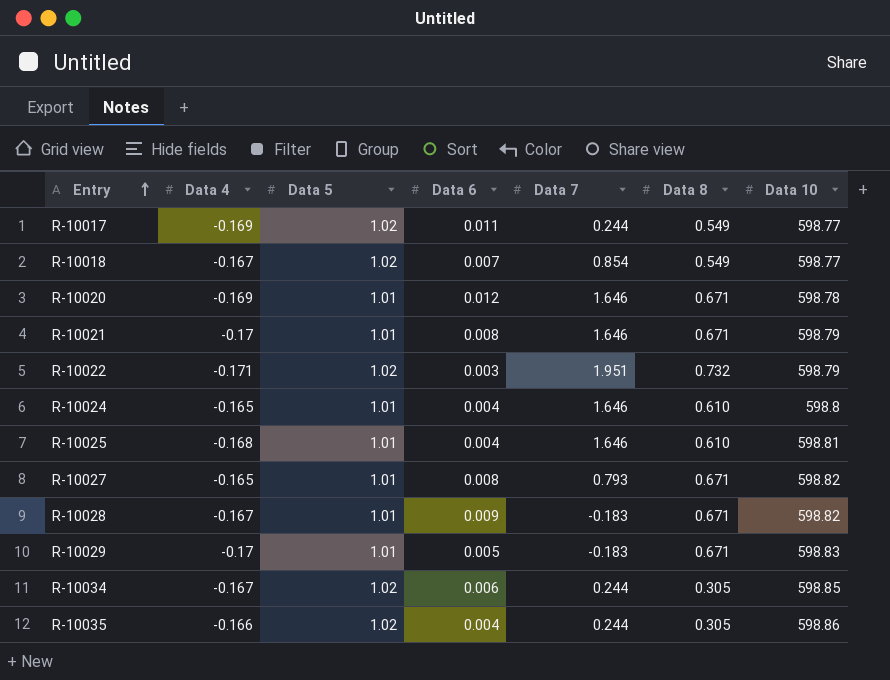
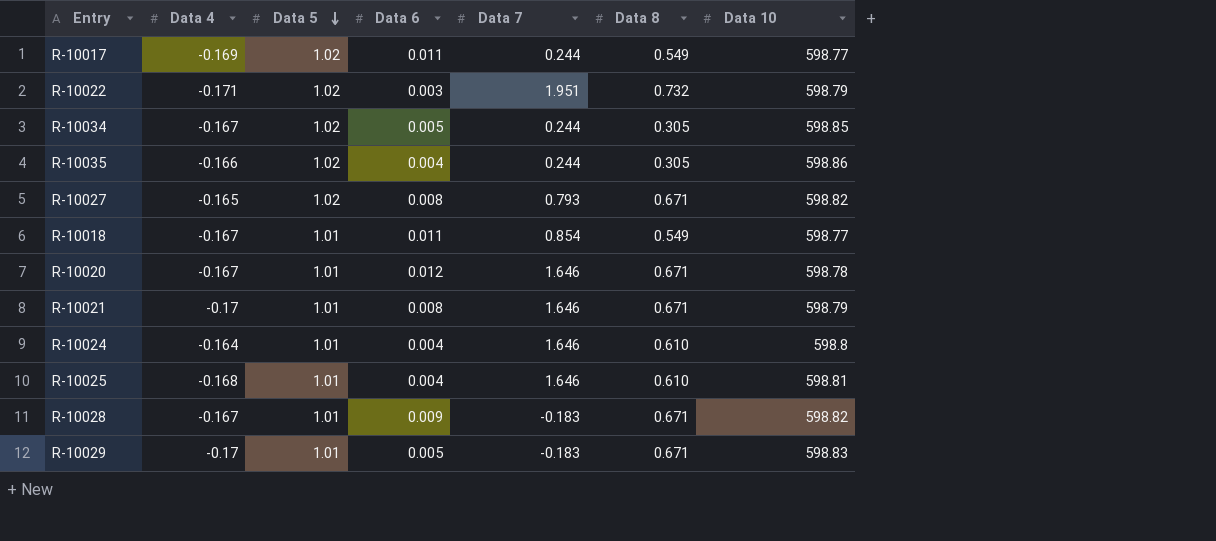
row order: Entry ascending -> Data 5 descending
R-10034 | Data 6: 0.006 -> 0.005
R-10027 | Data 5: 1.01 -> 1.02
R-10018 | Data 5: 1.02 -> 1.01
R-10018 | Data 6: 0.007 -> 0.011
R-10020 | Data 4: -0.169 -> -0.167
R-10024 | Data 4: -0.165 -> -0.164

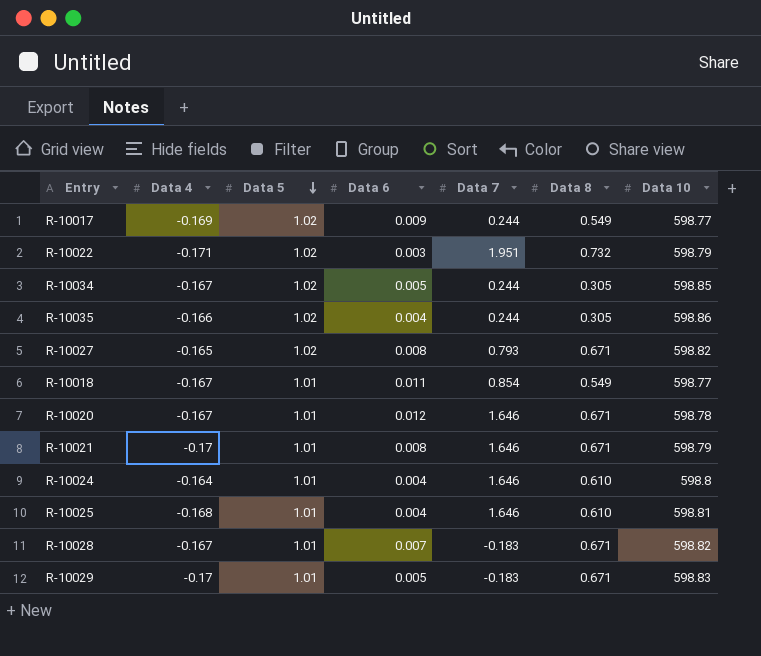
R-10017 | Data 6: 0.011 -> 0.009
R-10028 | Data 6: 0.009 -> 0.007

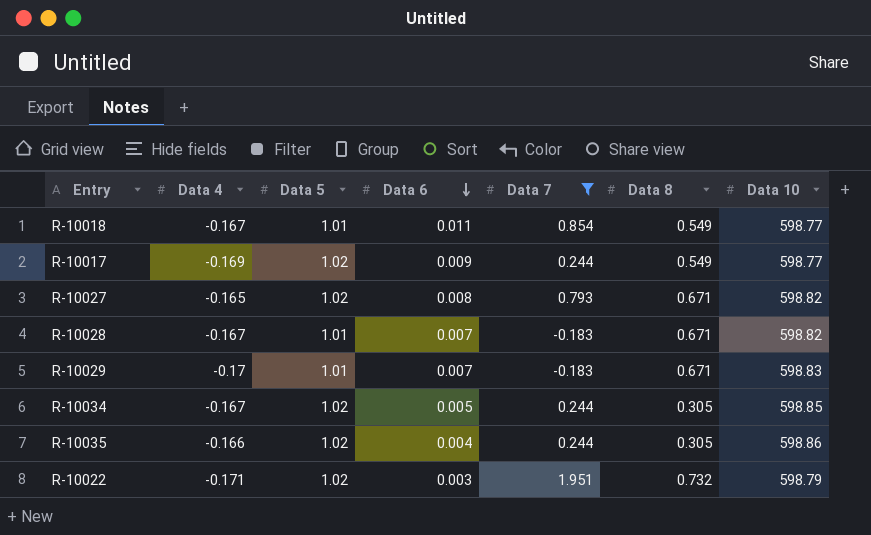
filter: none -> Data 7 != 1.646
row order: Data 5 descending -> Data 6 descending
R-10029 | Data 6: 0.005 -> 0.007

